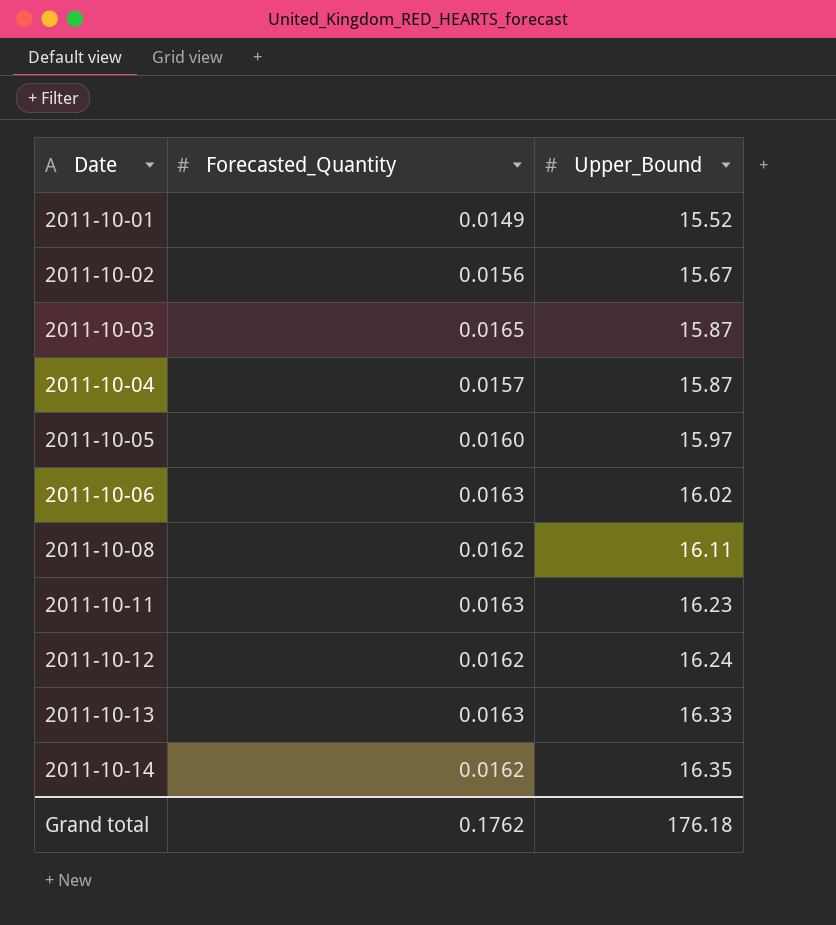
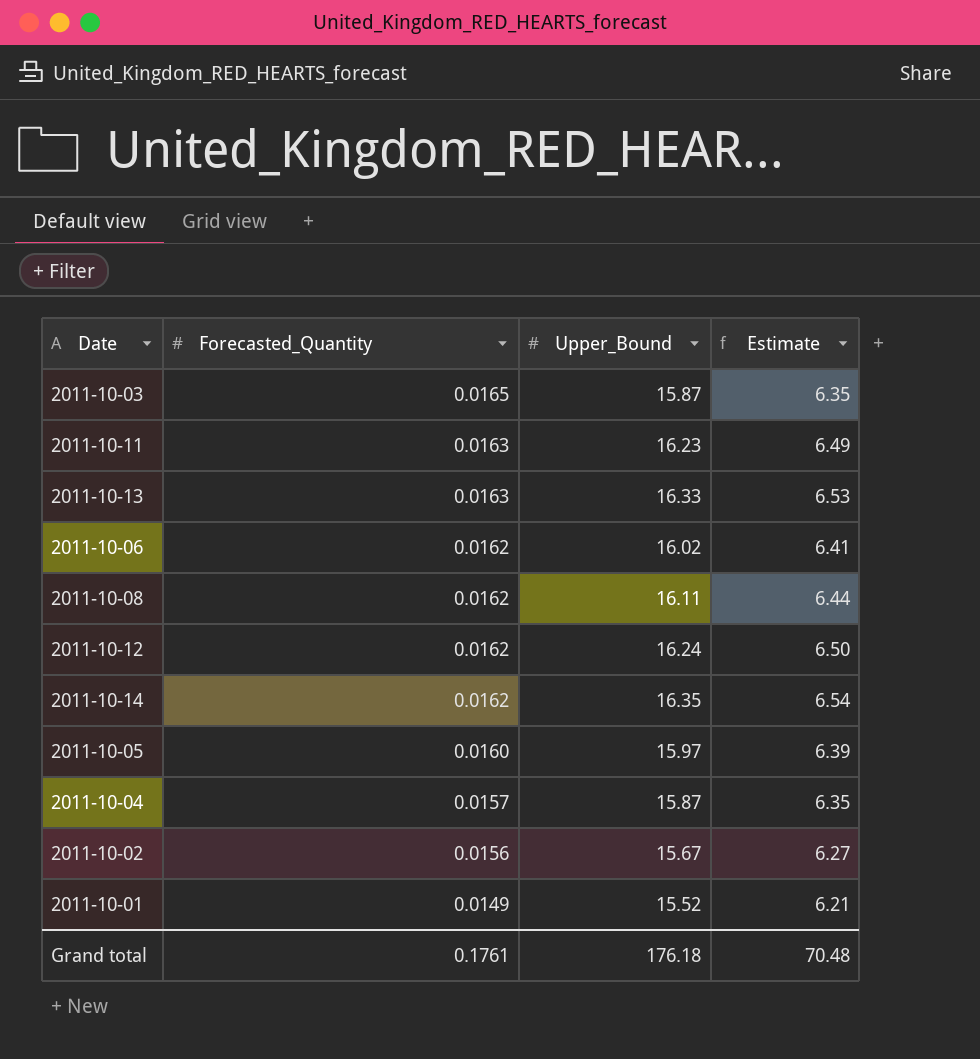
row order: Date ascending -> Forecasted_Quantity descending
column Estimate | formula: none -> [Upper_Bound] * 0.4
2011-10-06 | Forecasted_Quantity: 0.0163 -> 0.0162
Grand total | Forecasted_Quantity: 0.1762 -> 0.1761

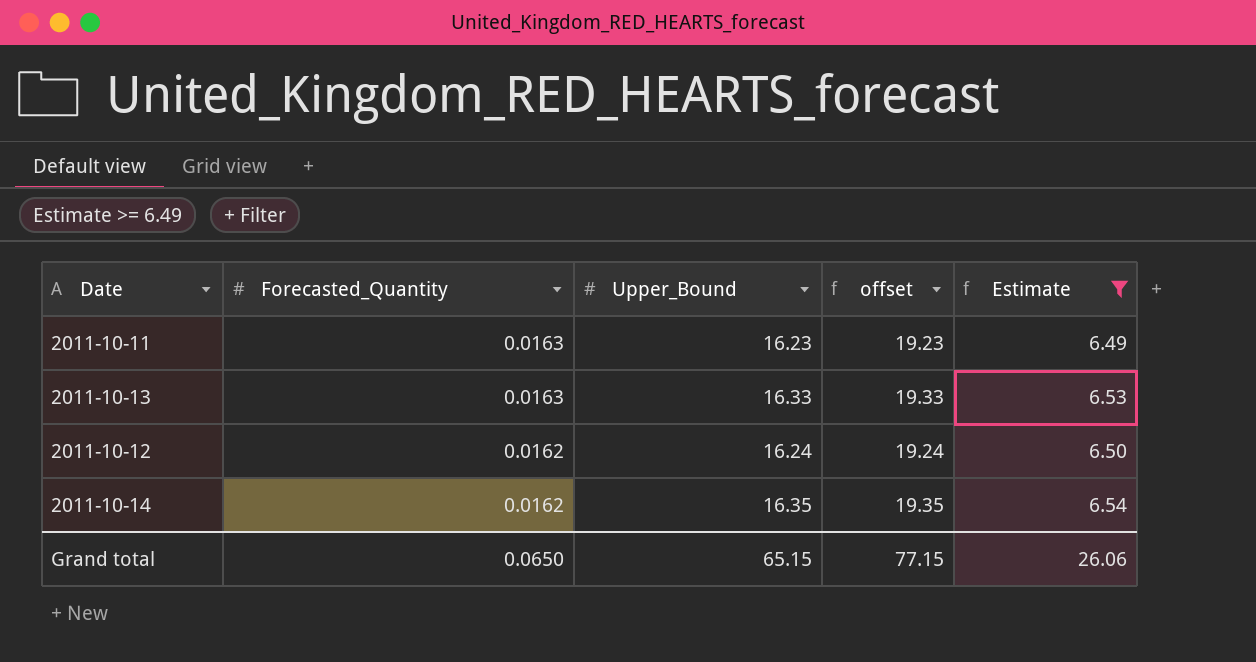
filter: none -> Estimate >= 6.49
column offset | formula: none -> [Upper_Bound] + 3
Grand total | Forecasted_Quantity: 0.1761 -> 0.0650
Grand total | Upper_Bound: 176.18 -> 65.15
Grand total | Estimate: 70.48 -> 26.06

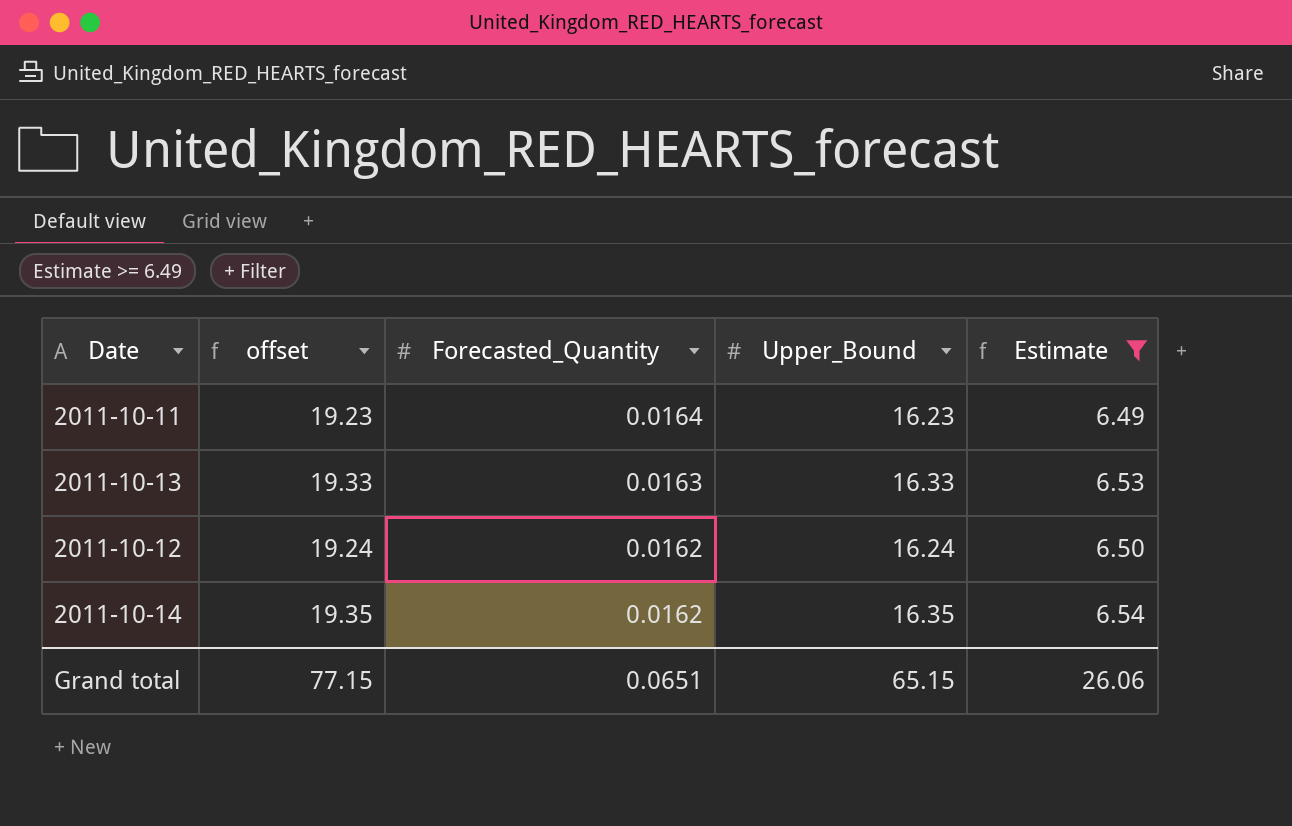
column offset | position: 4 -> 2
2011-10-11 | Forecasted_Quantity: 0.0163 -> 0.0164
Grand total | Forecasted_Quantity: 0.0650 -> 0.0651

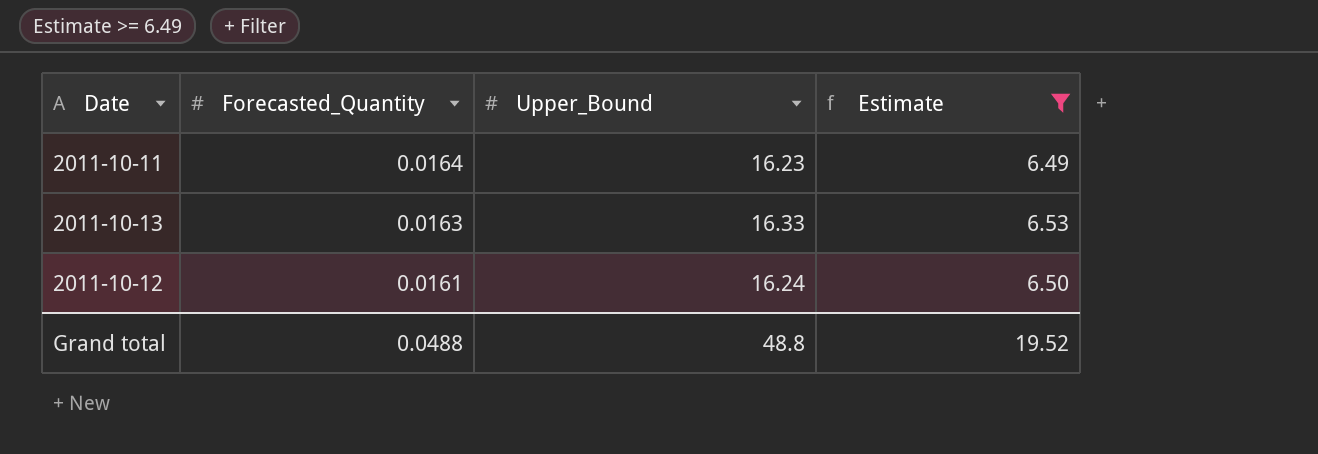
column offset | formula: [Upper_Bound] + 3 -> none
row 2011-10-14: 19.35 | 0.0162 | 16.35 | 6.54 -> none
2011-10-12 | Forecasted_Quantity: 0.0162 -> 0.0161
Grand total | Forecasted_Quantity: 0.0651 -> 0.0488
Grand total | Upper_Bound: 65.15 -> 48.8
Grand total | Estimate: 26.06 -> 19.52

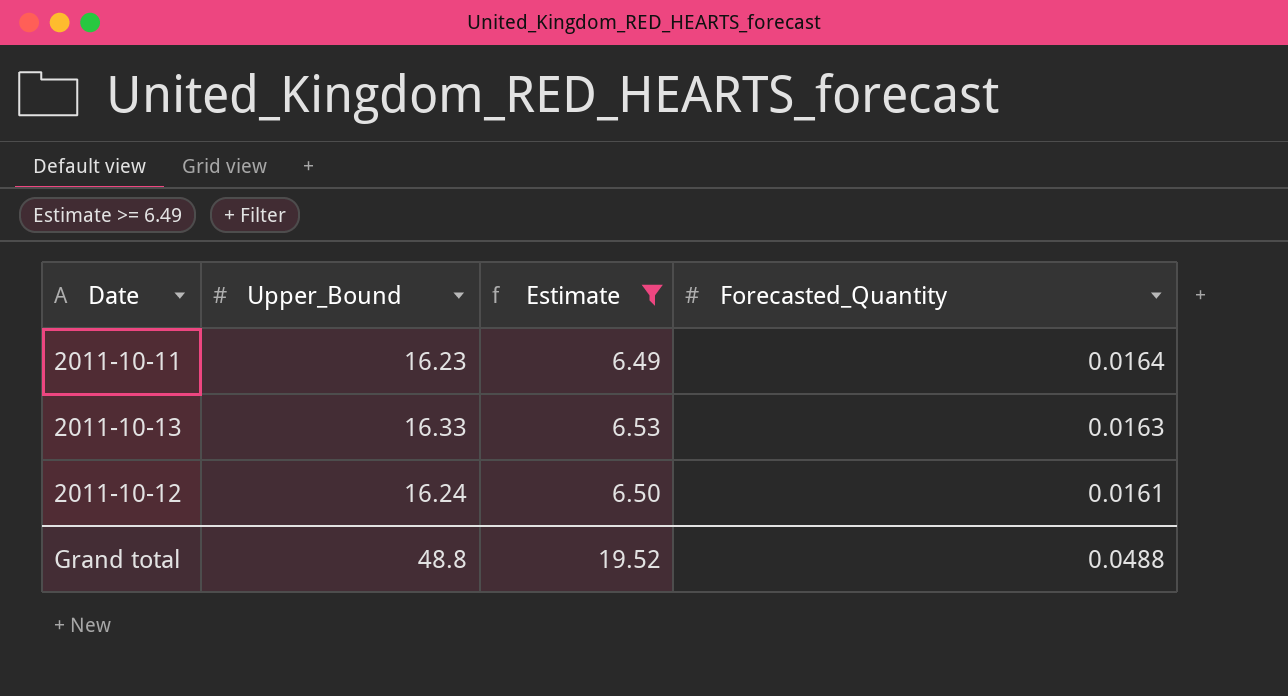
column Forecasted_Quantity | position: 2 -> 4

